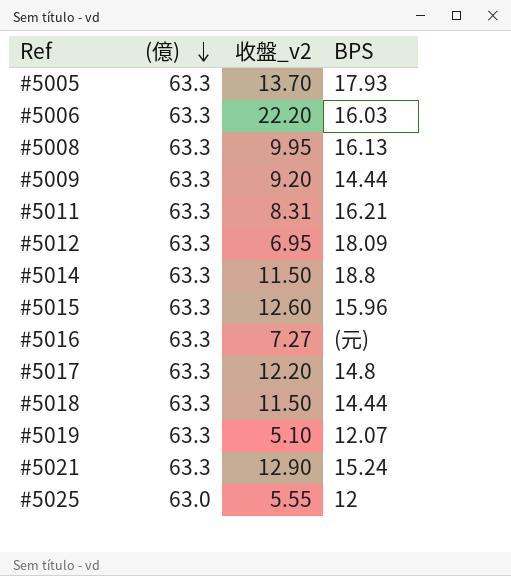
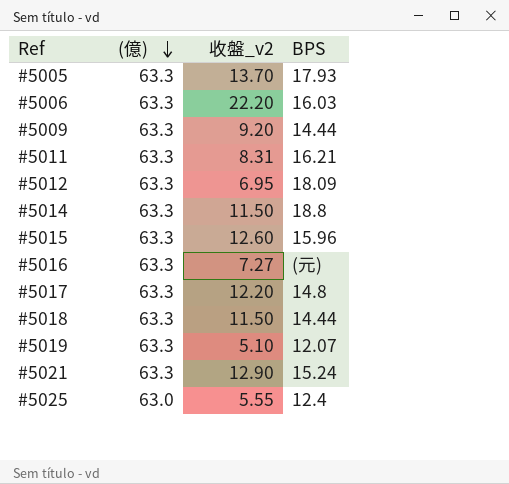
row #5008: 63.3 | 9.95 | 16.13 -> none
#5025 | BPS: 12 -> 12.4

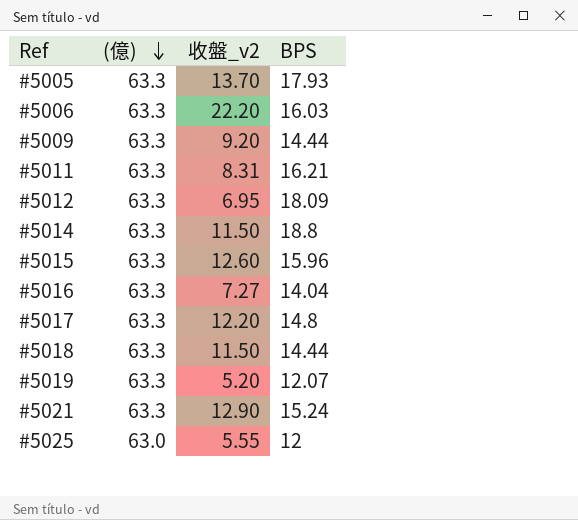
#5016 | BPS: (元) -> 14.04
#5019 | 收盤_v2: 5.10 -> 5.20
#5025 | BPS: 12.4 -> 12

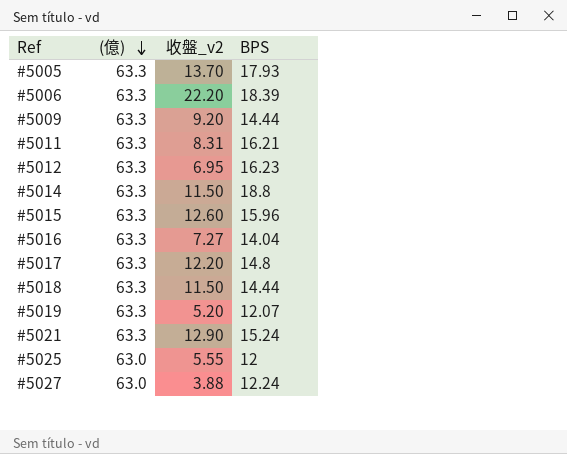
#5006 | BPS: 16.03 -> 18.39
#5012 | BPS: 18.09 -> 16.23
row #5027: none -> 63.0 | 3.88 | 12.24

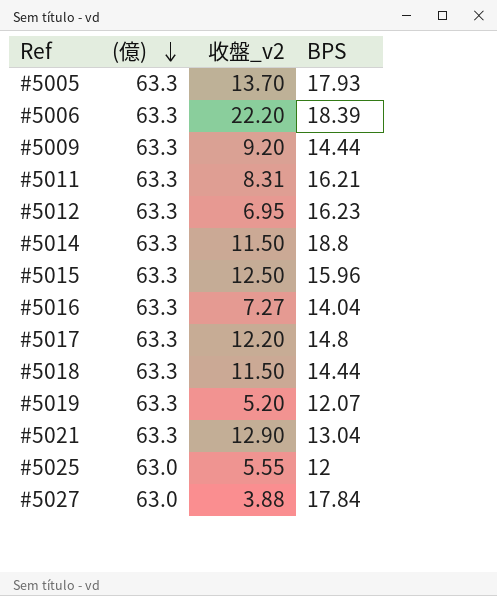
#5015 | 收盤_v2: 12.60 -> 12.50
#5021 | BPS: 15.24 -> 13.04
#5027 | BPS: 12.24 -> 17.84

